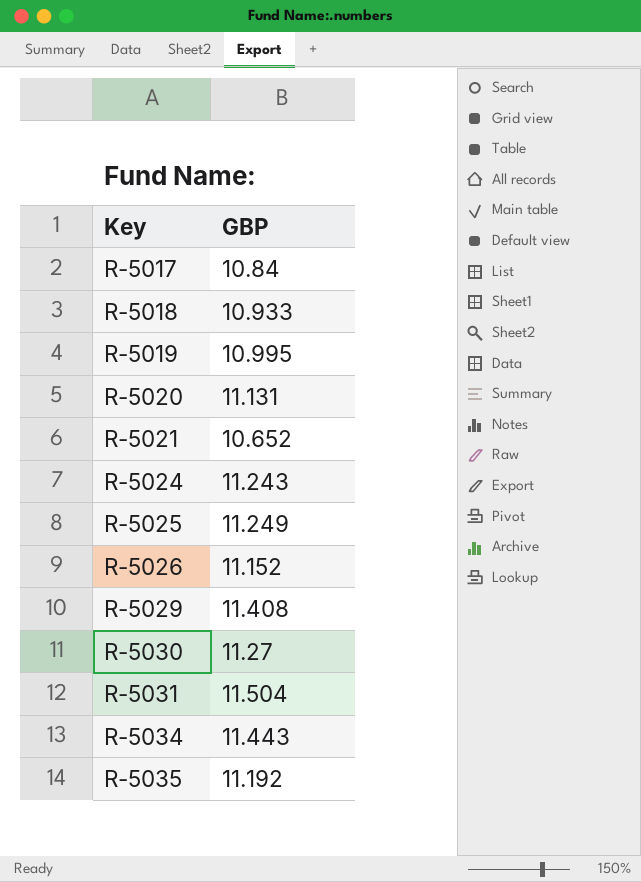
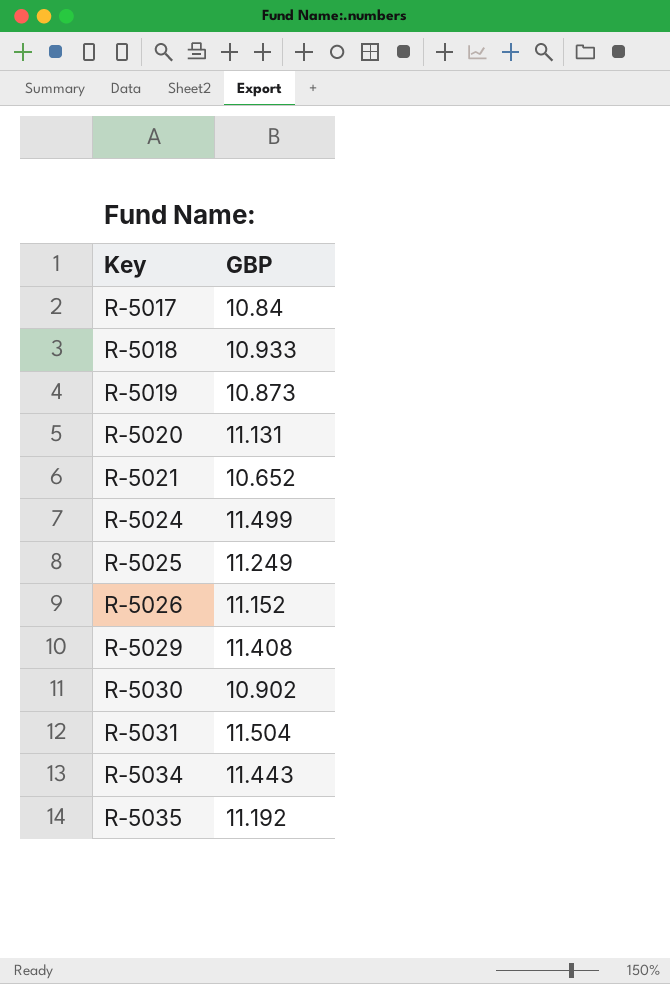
R-5019 | GBP: 10.995 -> 10.873
R-5024 | GBP: 11.243 -> 11.499
R-5030 | GBP: 11.27 -> 10.902

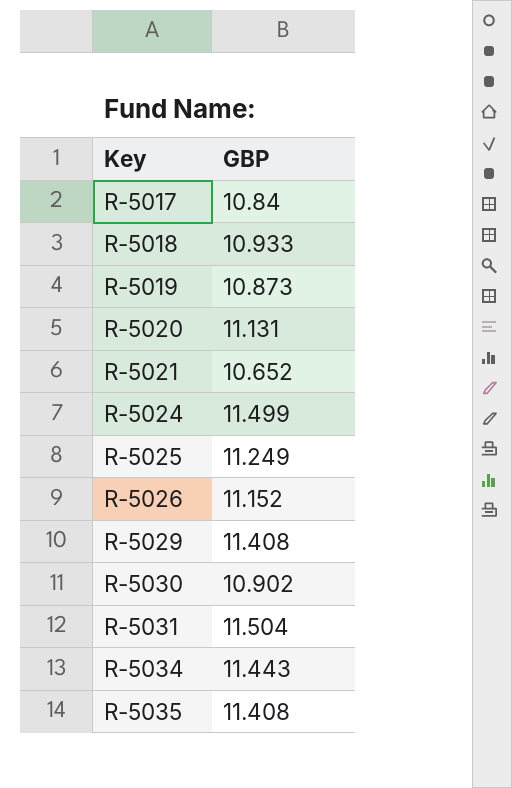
R-5035 | GBP: 11.192 -> 11.408

